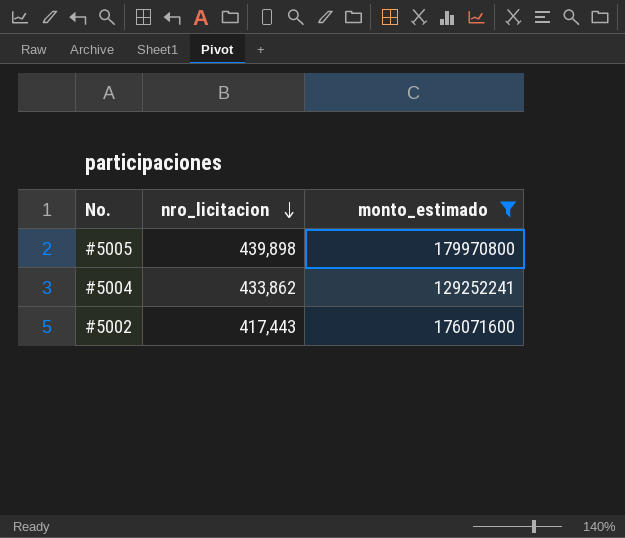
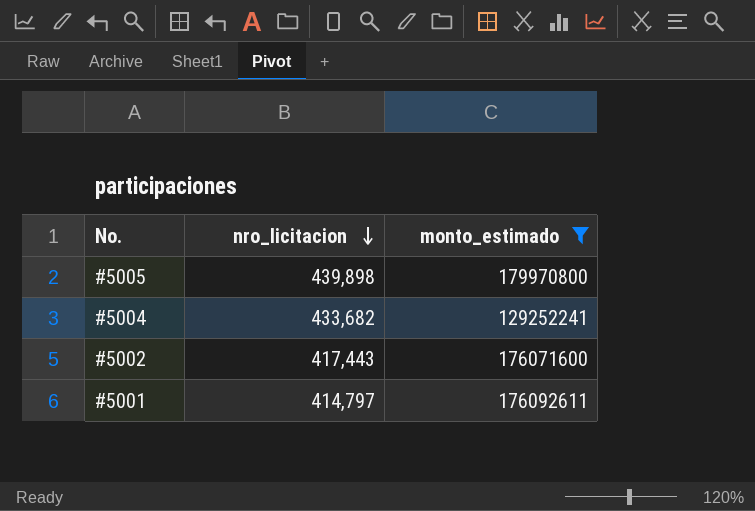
#5004 | nro_licitacion: 433,862 -> 433,682
row #5001: none -> 414,797 | 176092611

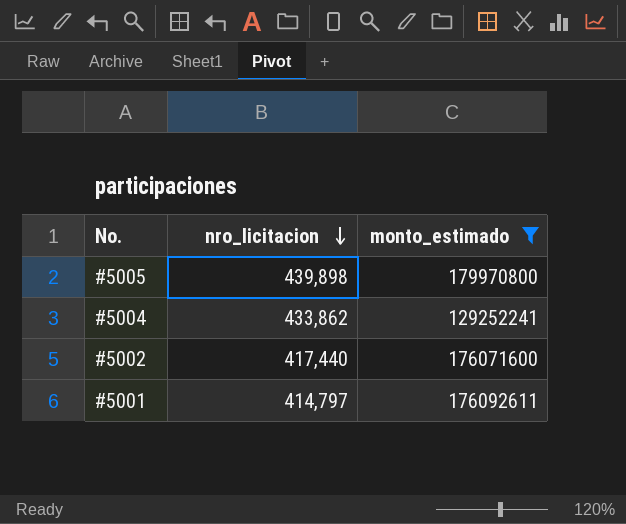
#5004 | nro_licitacion: 433,682 -> 433,862
#5002 | nro_licitacion: 417,443 -> 417,440

